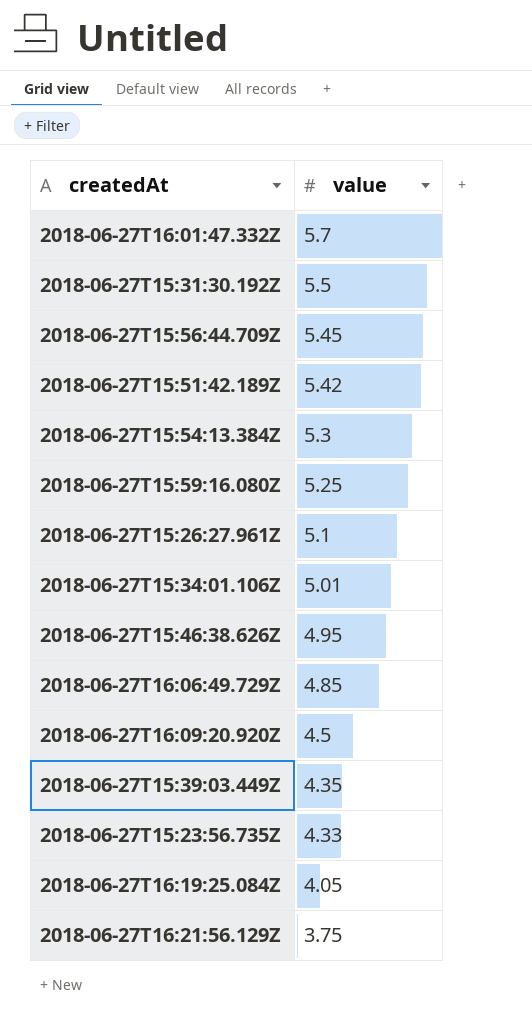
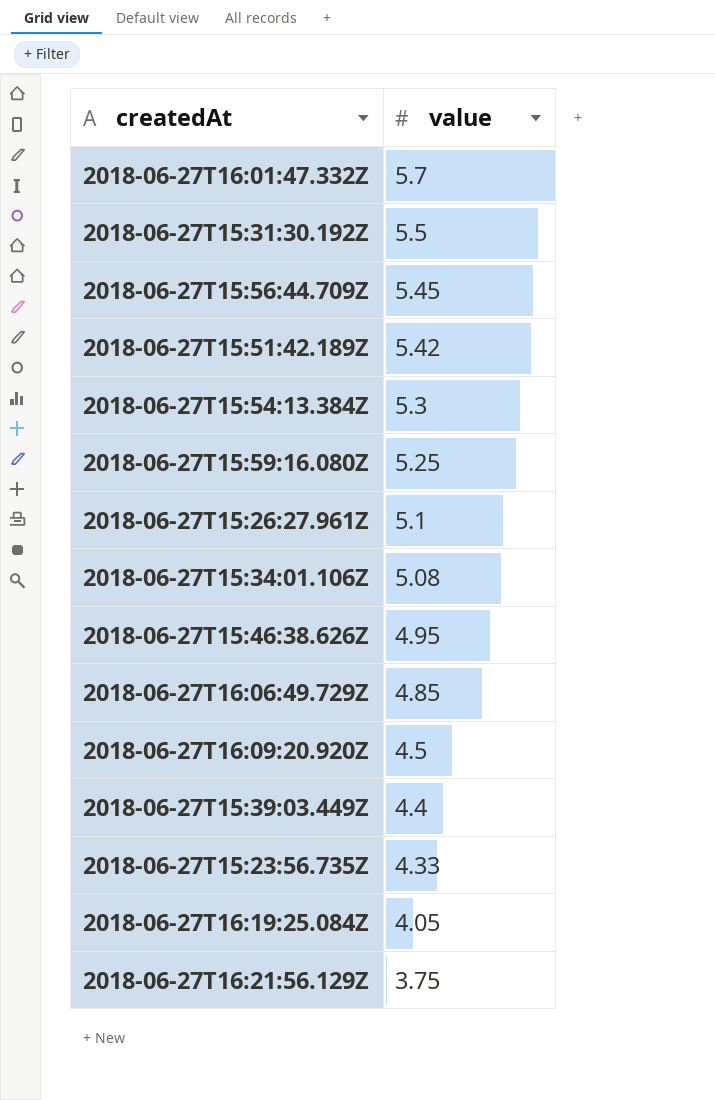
2018-06-27T15:34:01.106Z | value: 5.01 -> 5.08
2018-06-27T15:39:03.449Z | value: 4.35 -> 4.4

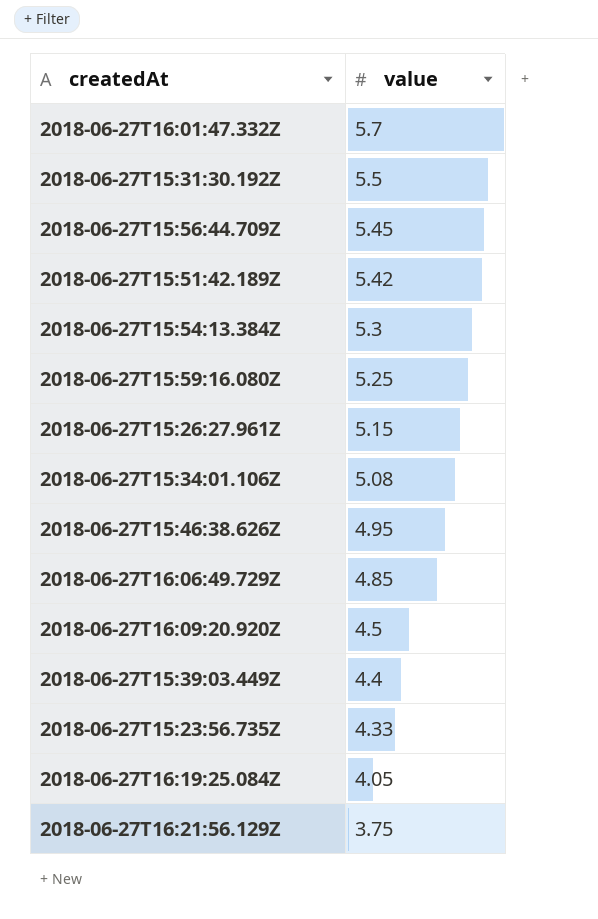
2018-06-27T15:26:27.961Z | value: 5.1 -> 5.15

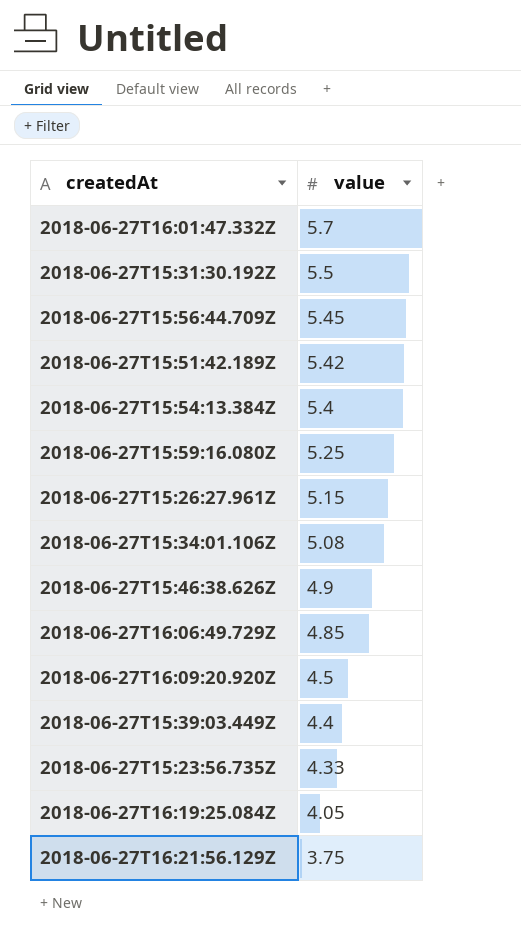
2018-06-27T15:54:13.384Z | value: 5.3 -> 5.4
2018-06-27T15:46:38.626Z | value: 4.95 -> 4.9

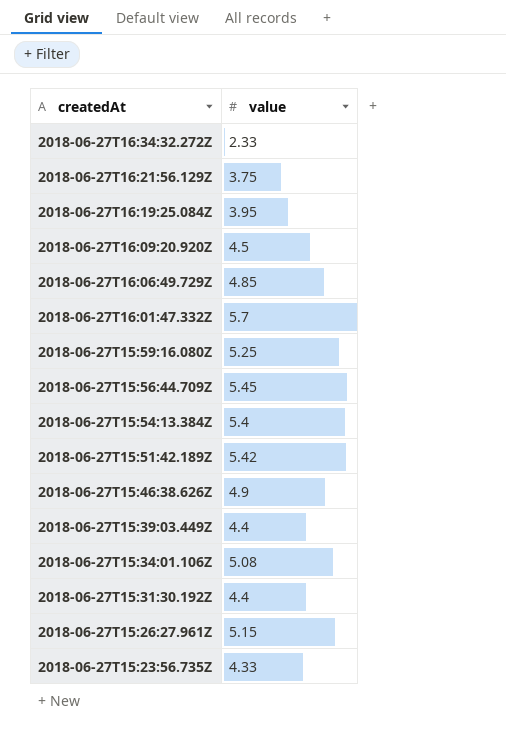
row order: value descending -> createdAt descending
row 2018-06-27T16:34:32.272Z: none -> 2.33
2018-06-27T16:19:25.084Z | value: 4.05 -> 3.95
2018-06-27T15:31:30.192Z | value: 5.5 -> 4.4

